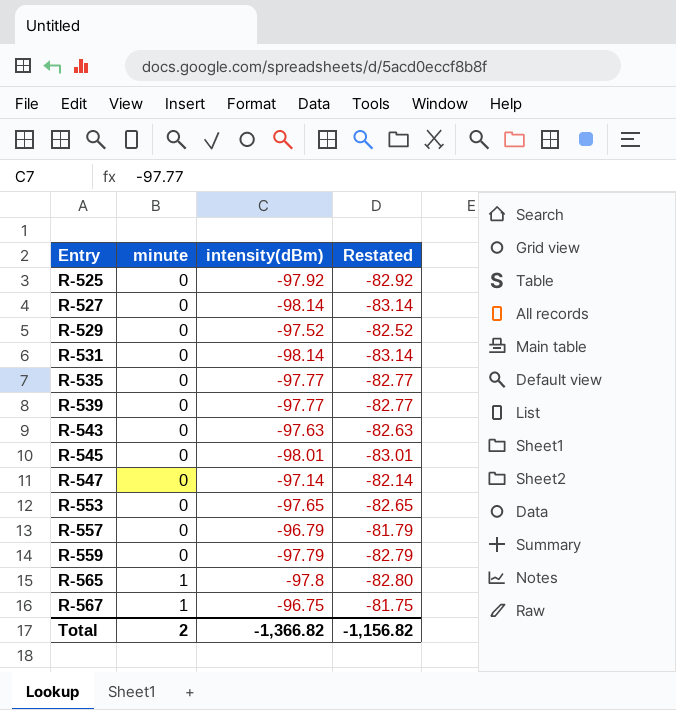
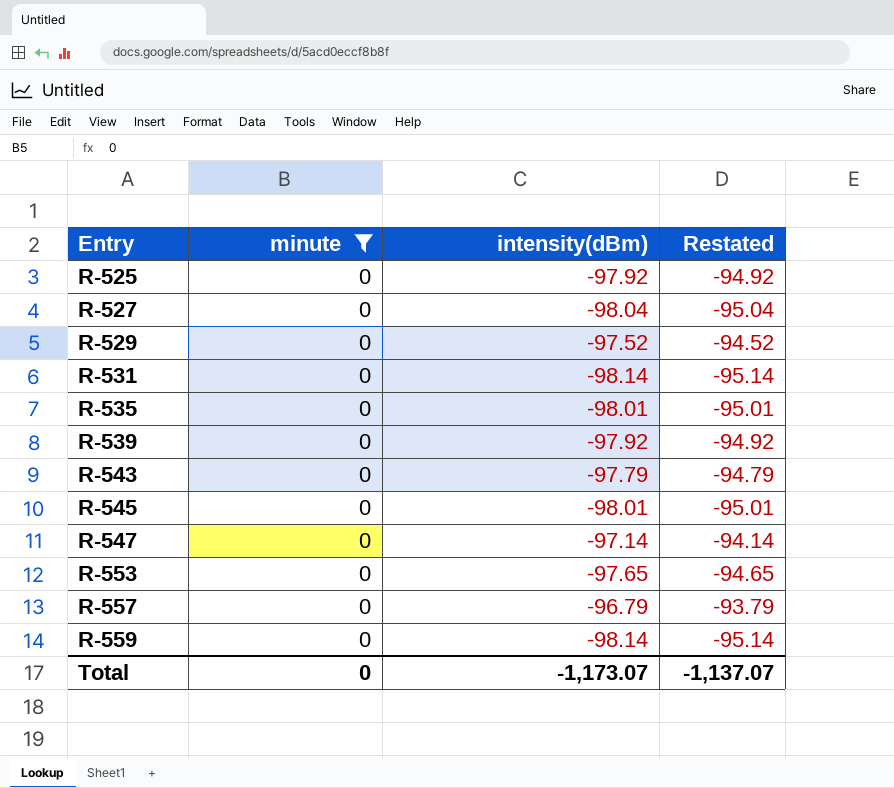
filter: none -> minute = 0
column Restated | formula: [intensity(dBm)] + 15 -> [intensity(dBm)] + 3
R-527 | intensity(dBm): -98.14 -> -98.04
R-535 | intensity(dBm): -97.77 -> -98.01
R-539 | intensity(dBm): -97.77 -> -97.92
R-543 | intensity(dBm): -97.63 -> -97.79
R-559 | intensity(dBm): -97.79 -> -98.14
Total | minute: 2 -> 0
Total | intensity(dBm): -1,366.82 -> -1,173.07
Total | Restated: -1,156.82 -> -1,137.07

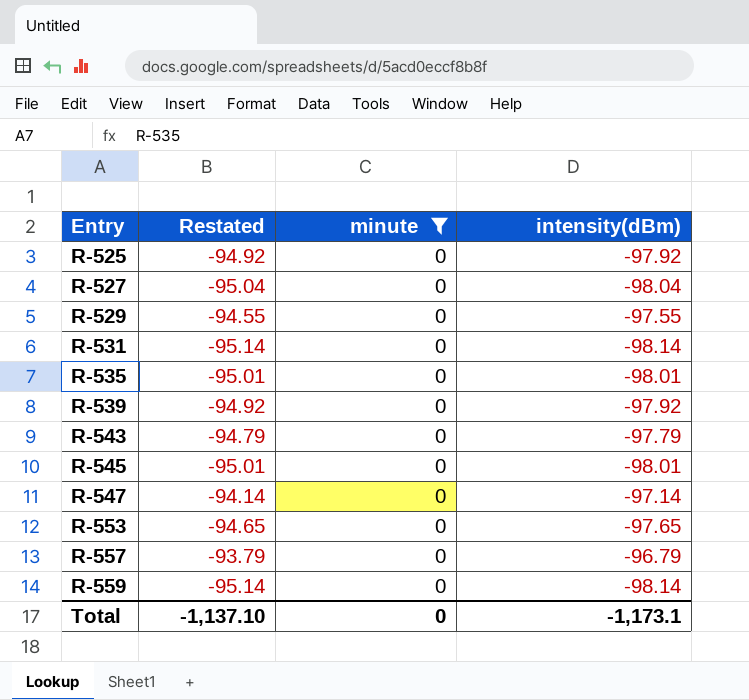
column Restated | position: 4 -> 2
R-529 | Restated: -94.52 -> -94.55
R-529 | intensity(dBm): -97.52 -> -97.55
Total | Restated: -1,137.07 -> -1,137.10
Total | intensity(dBm): -1,173.07 -> -1,173.1

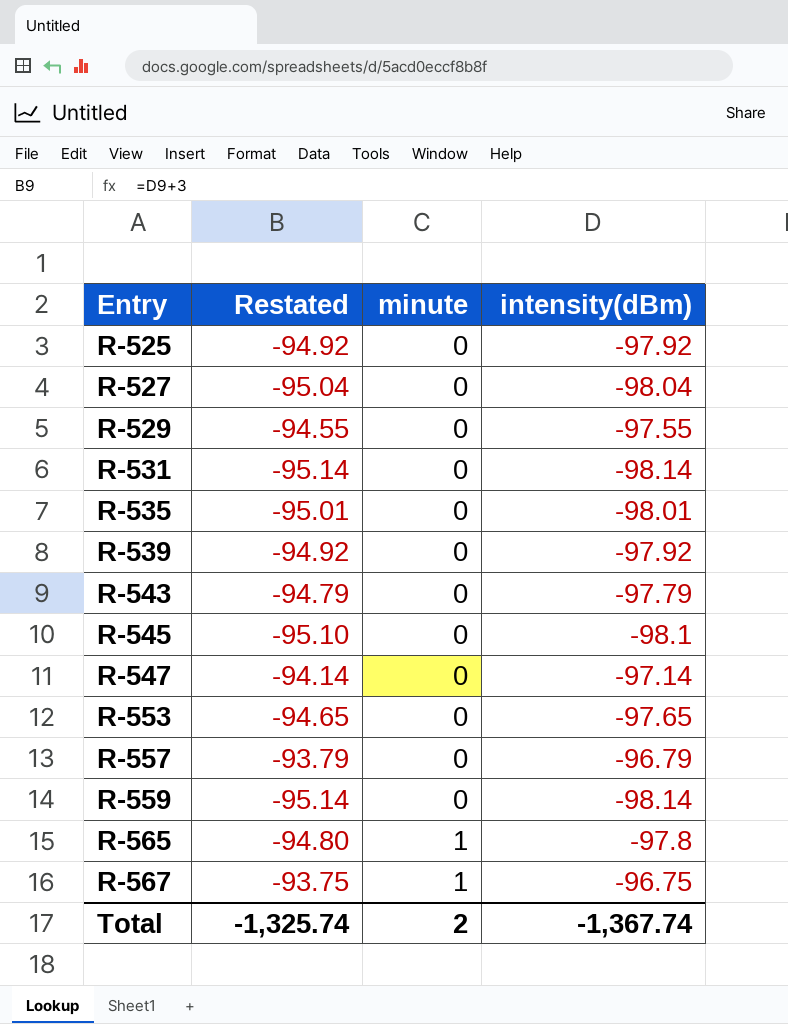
filter: minute = 0 -> none
R-545 | Restated: -95.01 -> -95.10
R-545 | intensity(dBm): -98.01 -> -98.1
Total | Restated: -1,137.10 -> -1,325.74
Total | minute: 0 -> 2
Total | intensity(dBm): -1,173.1 -> -1,367.74

